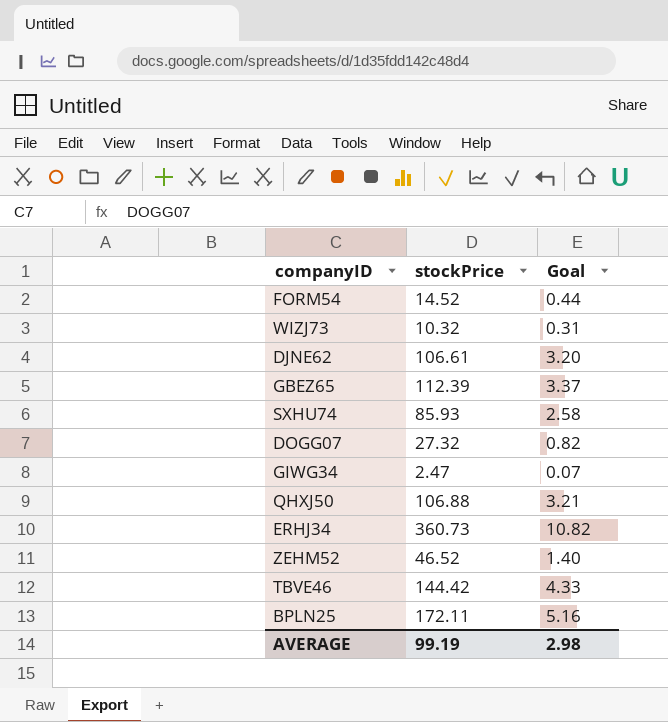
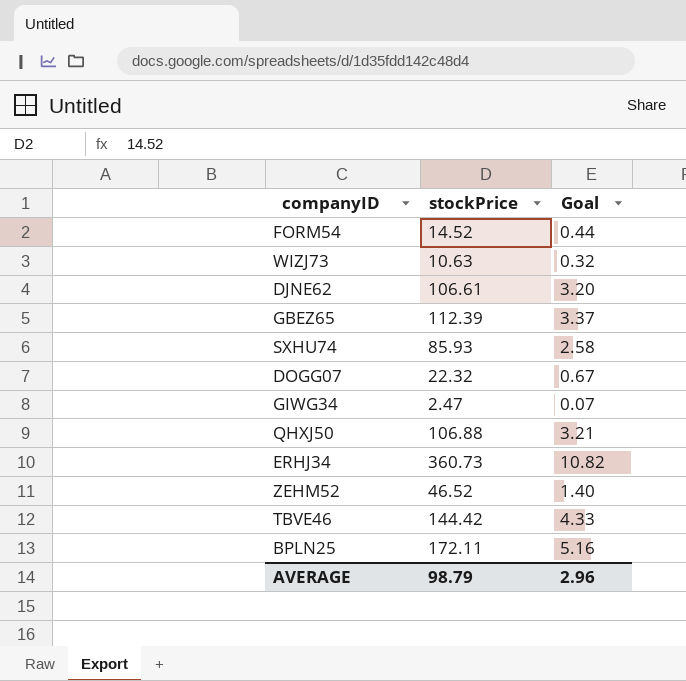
WIZJ73 | stockPrice: 10.32 -> 10.63
WIZJ73 | Goal: 0.31 -> 0.32
DOGG07 | stockPrice: 27.32 -> 22.32
DOGG07 | Goal: 0.82 -> 0.67
AVERAGE | stockPrice: 99.19 -> 98.79
AVERAGE | Goal: 2.98 -> 2.96

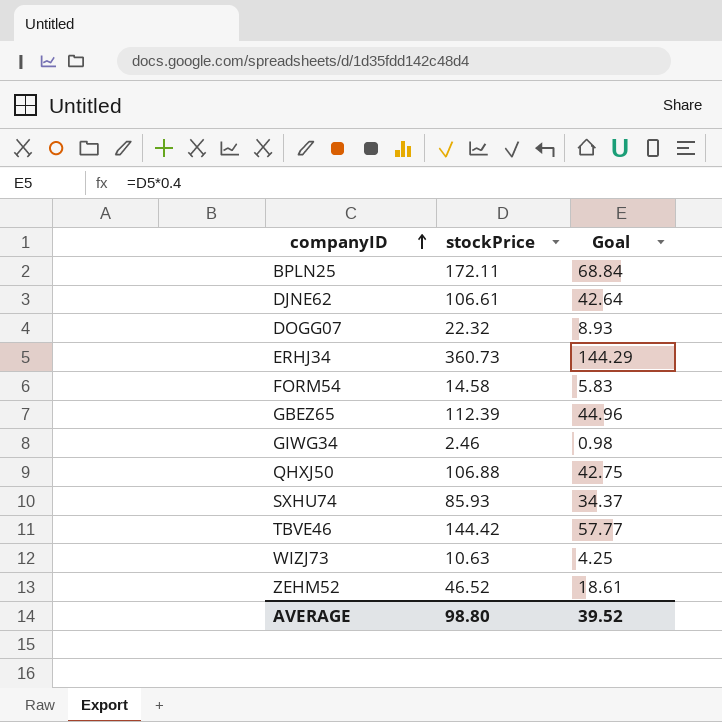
row order: none -> companyID ascending
column Goal | formula: [stockPrice] * 0.03 -> [stockPrice] * 0.4
FORM54 | stockPrice: 14.52 -> 14.58
GIWG34 | stockPrice: 2.47 -> 2.46
AVERAGE | stockPrice: 98.79 -> 98.80
AVERAGE | Goal: 2.96 -> 39.52

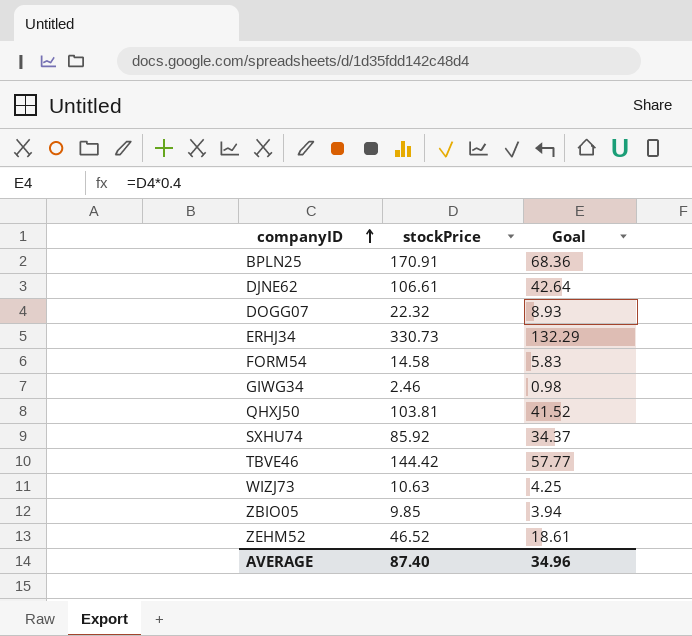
row GBEZ65: 112.39 | 44.96 -> none
BPLN25 | stockPrice: 172.11 -> 170.91
BPLN25 | Goal: 68.84 -> 68.36
ERHJ34 | stockPrice: 360.73 -> 330.73
ERHJ34 | Goal: 144.29 -> 132.29
QHXJ50 | stockPrice: 106.88 -> 103.81
QHXJ50 | Goal: 42.75 -> 41.52
SXHU74 | stockPrice: 85.93 -> 85.92
row ZBIO05: none -> 9.85 | 3.94
AVERAGE | stockPrice: 98.80 -> 87.40
AVERAGE | Goal: 39.52 -> 34.96

